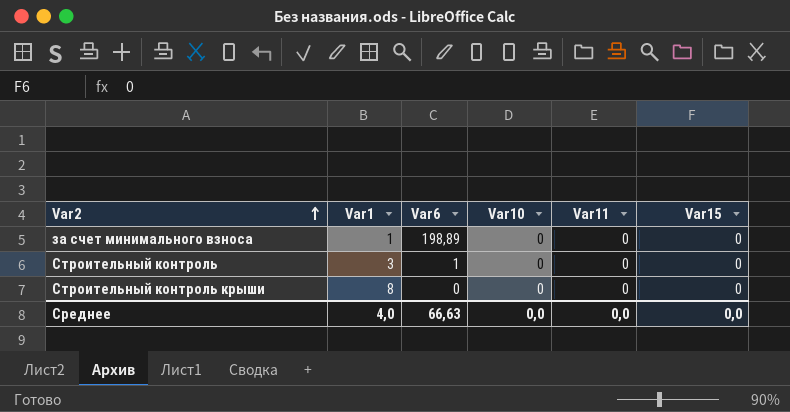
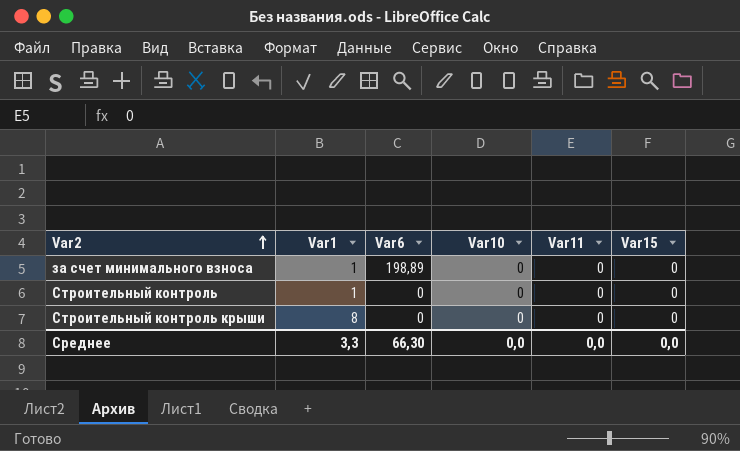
Строительный контроль | Var1: 3 -> 1
Строительный контроль | Var6: 1 -> 0
Среднее | Var1: 4,0 -> 3,3
Среднее | Var6: 66,63 -> 66,30

